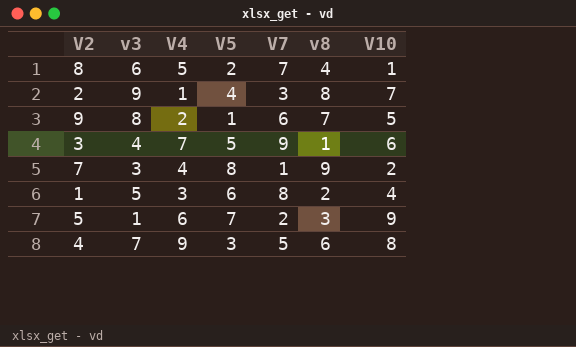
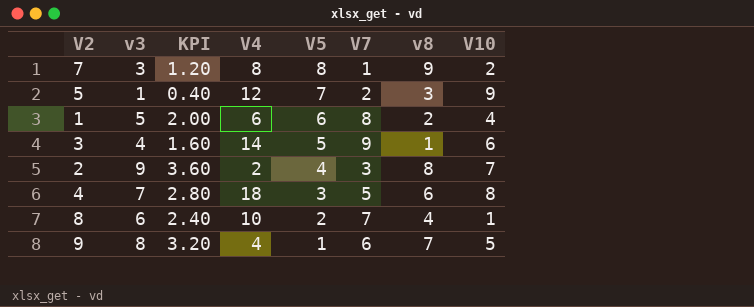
row order: none -> V5 descending
column KPI | formula: none -> [v3] * 0.4
7 | V4: 4 -> 8
5 | V4: 6 -> 12
1 | V4: 3 -> 6
3 | V4: 7 -> 14
2 | V4: 1 -> 2
4 | V4: 9 -> 18
8 | V4: 5 -> 10
9 | V4: 2 -> 4

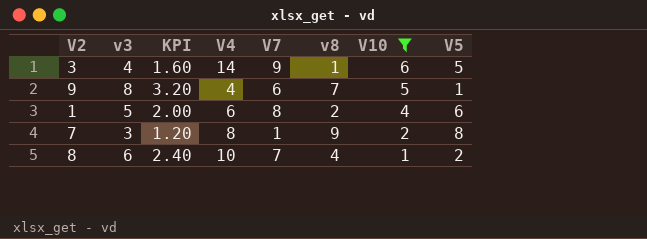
filter: none -> V10 <= 6
row order: V5 descending -> V10 descending
column V5 | position: 5 -> 8

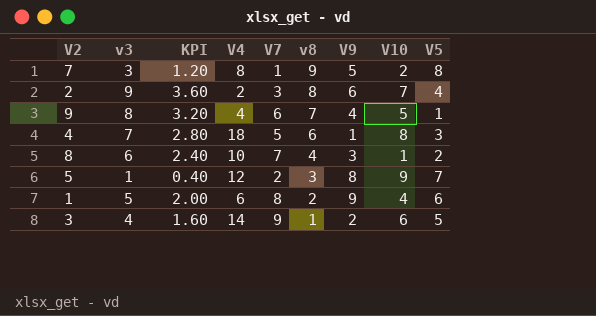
filter: V10 <= 6 -> none
row order: V10 descending -> v8 descending
column V9 | position: none -> 7

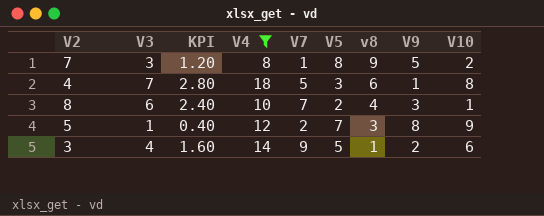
filter: none -> V4 >= 8
column name: v3 -> V3
column V5 | position: 9 -> 6

